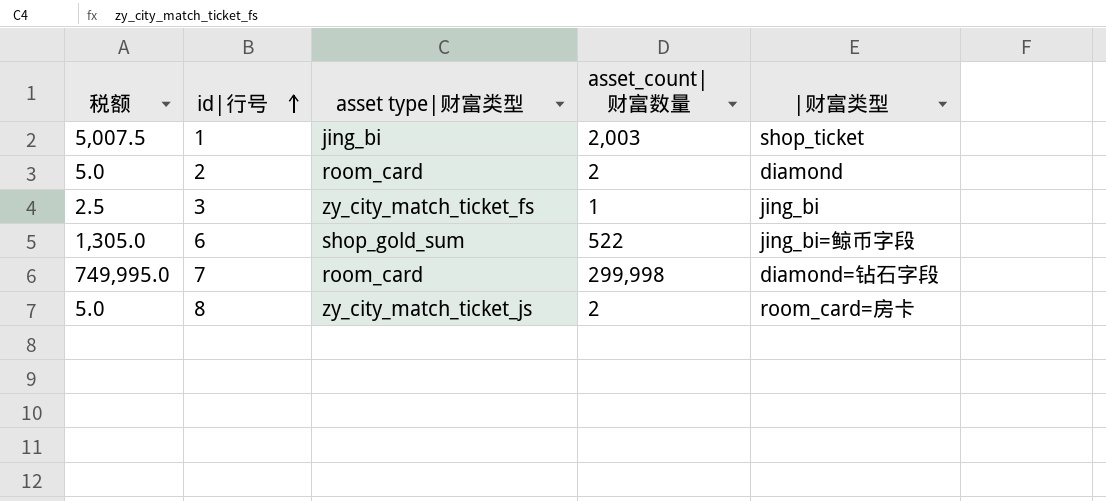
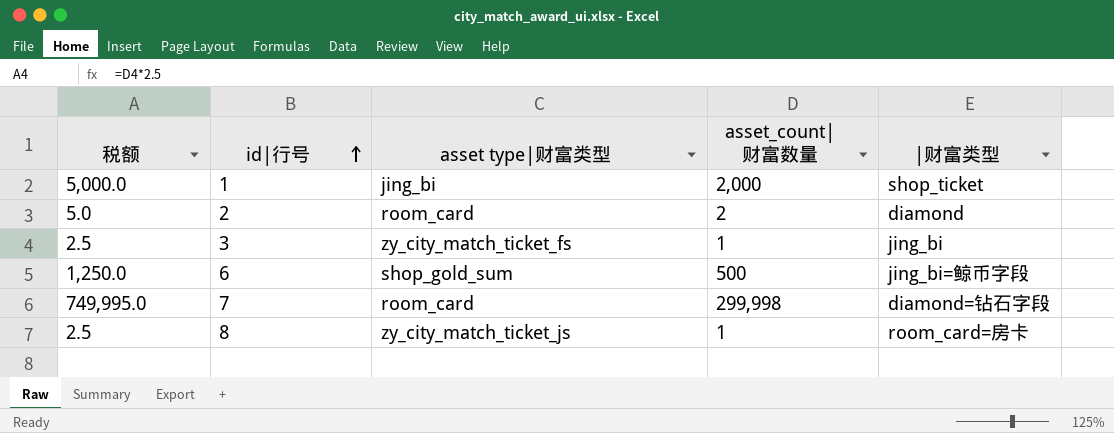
1 | 税额: 5,007.5 -> 5,000.0
1 | asset_count|财富数量: 2,003 -> 2,000
6 | 税额: 1,305.0 -> 1,250.0
6 | asset_count|财富数量: 522 -> 500
8 | 税额: 5.0 -> 2.5
8 | asset_count|财富数量: 2 -> 1

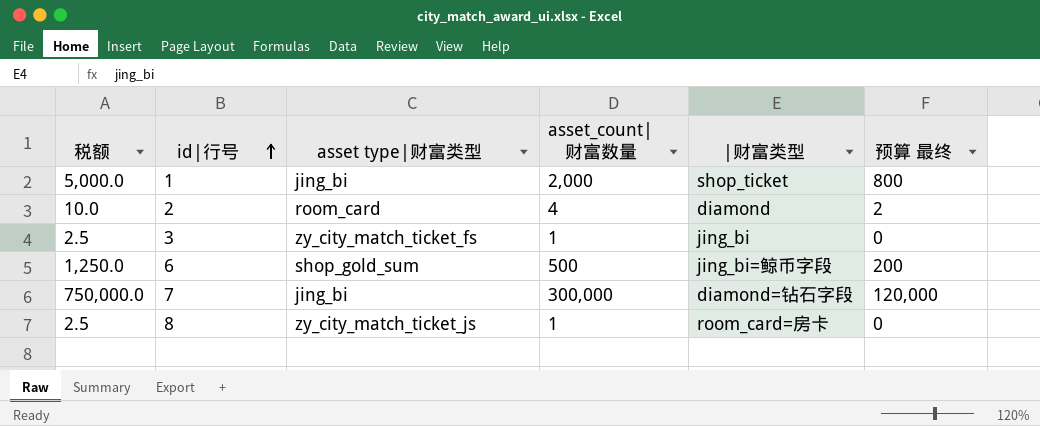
column 预算 最终 | formula: none -> [asset_count|财富数量] * 0.4
2 | 税额: 5.0 -> 10.0
2 | asset_count|财富数量: 2 -> 4
7 | 税额: 749,995.0 -> 750,000.0
7 | asset type|财富类型: room_card -> jing_bi
7 | asset_count|财富数量: 299,998 -> 300,000

